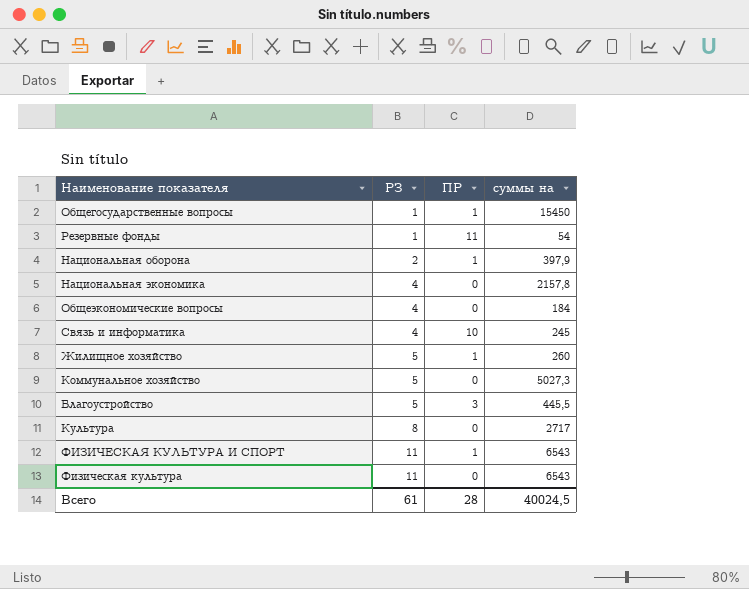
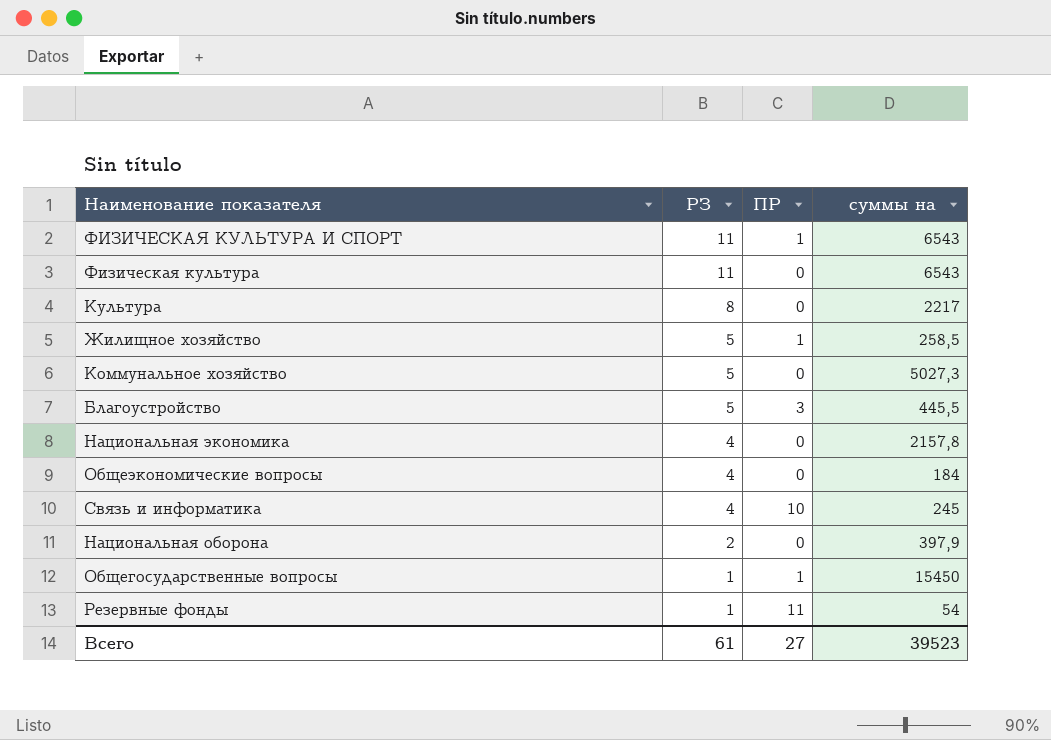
row order: РЗ ascending -> РЗ descending
Культура | суммы на: 2717 -> 2217
Жилищное хозяйство | суммы на: 260 -> 258,5
Национальная оборона | ПР: 1 -> 0
Всего | ПР: 28 -> 27
Всего | суммы на: 40024,5 -> 39523

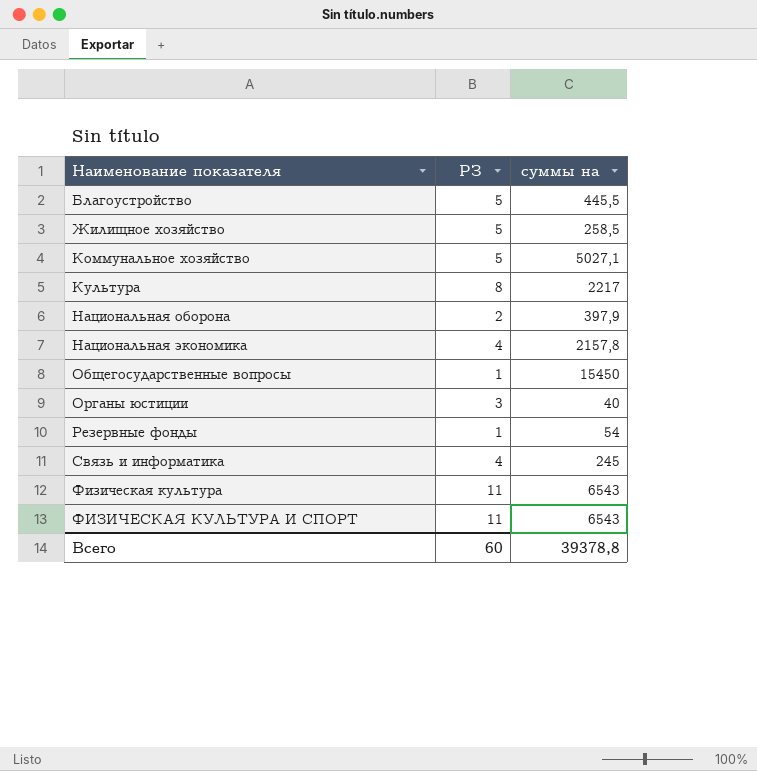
row order: РЗ descending -> Наименование показателя ascending
column ПР | position: 3 -> none
row Общеэкономические вопросы: 4 | 0 | 184 -> none
Коммунальное хозяйство | суммы на: 5027,3 -> 5027,1
row Органы юстиции: none -> 3 | 40
Всего | РЗ: 61 -> 60
Всего | суммы на: 39523 -> 39378,8

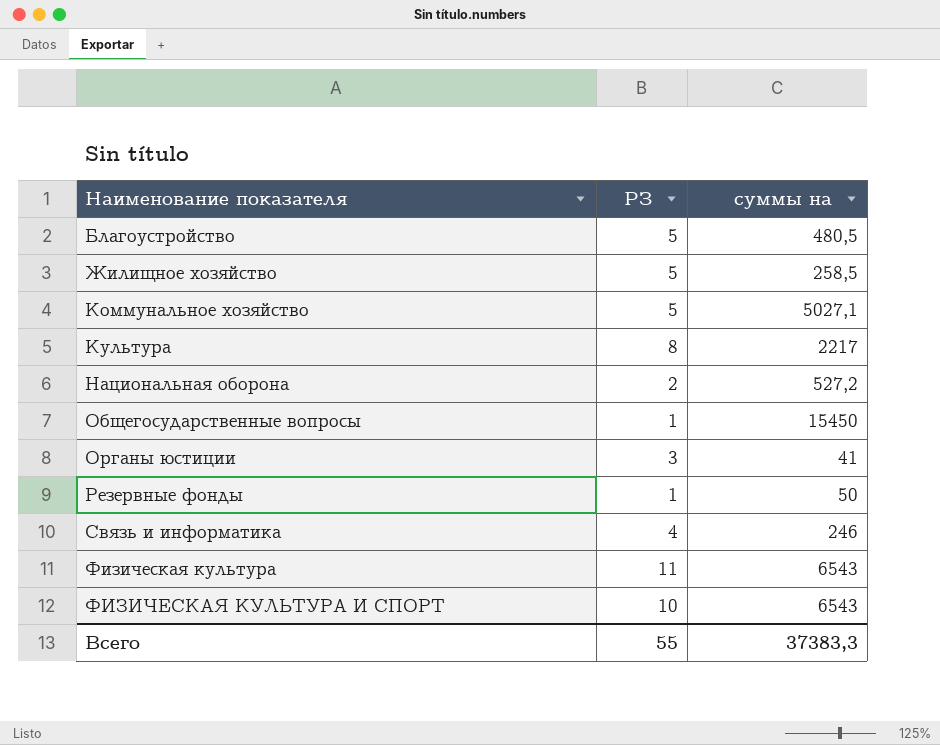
row Национальная экономика: 4 | 2157,8 -> none
Благоустройство | суммы на: 445,5 -> 480,5
Национальная оборона | суммы на: 397,9 -> 527,2
Органы юстиции | суммы на: 40 -> 41
Резервные фонды | суммы на: 54 -> 50
Связь и информатика | суммы на: 245 -> 246
ФИЗИЧЕСКАЯ КУЛЬТУРА И СПОРТ | РЗ: 11 -> 10
Всего | РЗ: 60 -> 55
Всего | суммы на: 39378,8 -> 37383,3

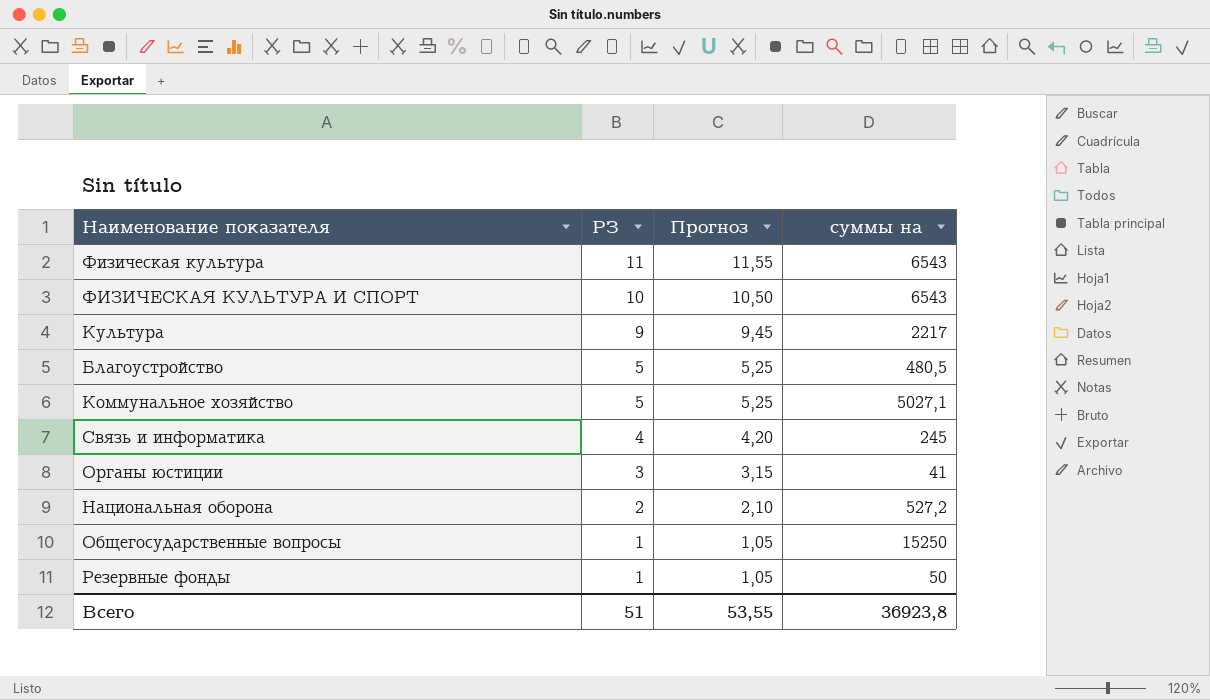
row order: Наименование показателя ascending -> РЗ descending
column Прогноз | formula: none -> [РЗ] * 1,05
row Жилищное хозяйство: 5 | 258,5 -> none
Культура | РЗ: 8 -> 9
Связь и информатика | суммы на: 246 -> 245
Общегосударственные вопросы | суммы на: 15450 -> 15250
Всего | РЗ: 55 -> 51
Всего | суммы на: 37383,3 -> 36923,8

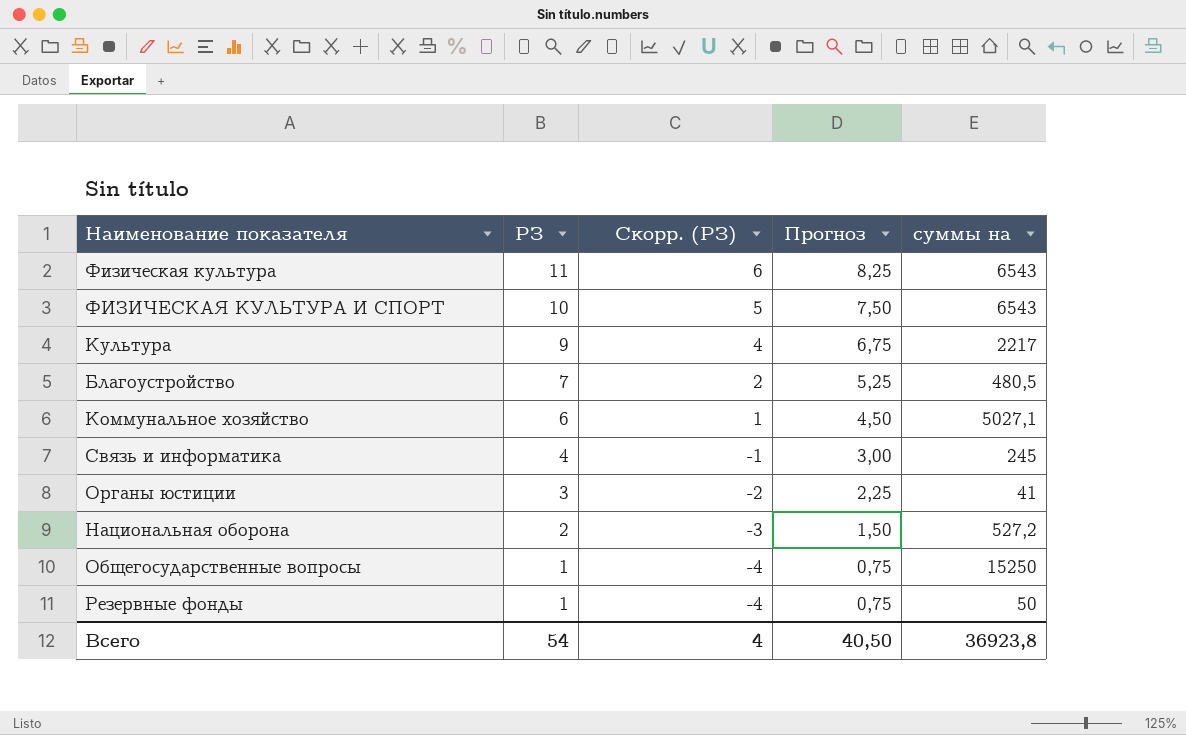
column Скорр. (РЗ) | formula: none -> [РЗ] - 5
column Прогноз | formula: [РЗ] * 1,05 -> [РЗ] * 0,75
Благоустройство | РЗ: 5 -> 7
Коммунальное хозяйство | РЗ: 5 -> 6
Всего | РЗ: 51 -> 54
Всего | Прогноз: 53,55 -> 40,50

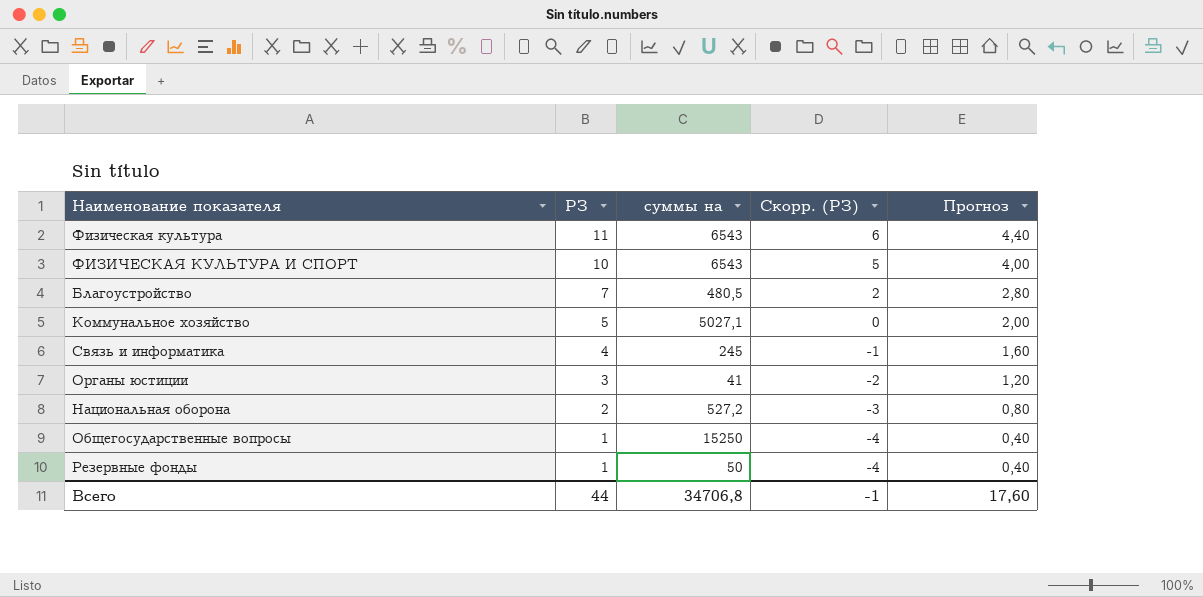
column суммы на | position: 5 -> 3
column Прогноз | formula: [РЗ] * 0,75 -> [РЗ] * 0,4
row Культура: 9 | 4 | 6,75 | 2217 -> none
Коммунальное хозяйство | РЗ: 6 -> 5
Коммунальное хозяйство | Скорр. (РЗ): 1 -> 0
Всего | РЗ: 54 -> 44
Всего | суммы на: 36923,8 -> 34706,8
Всего | Скорр. (РЗ): 4 -> -1
Всего | Прогноз: 40,50 -> 17,60

